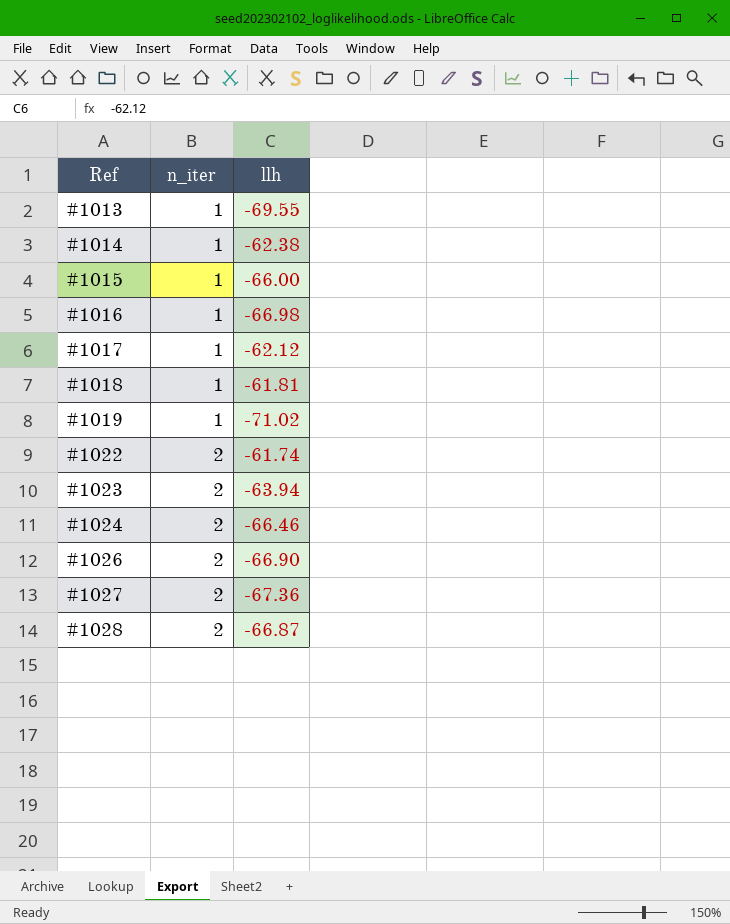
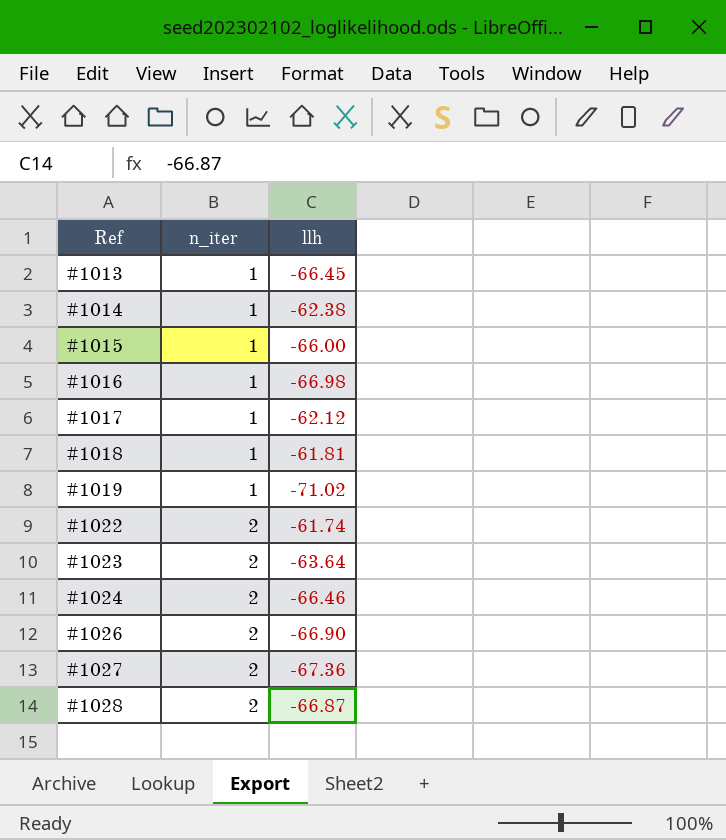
#1013 | llh: -69.55 -> -66.45
#1023 | llh: -63.94 -> -63.64

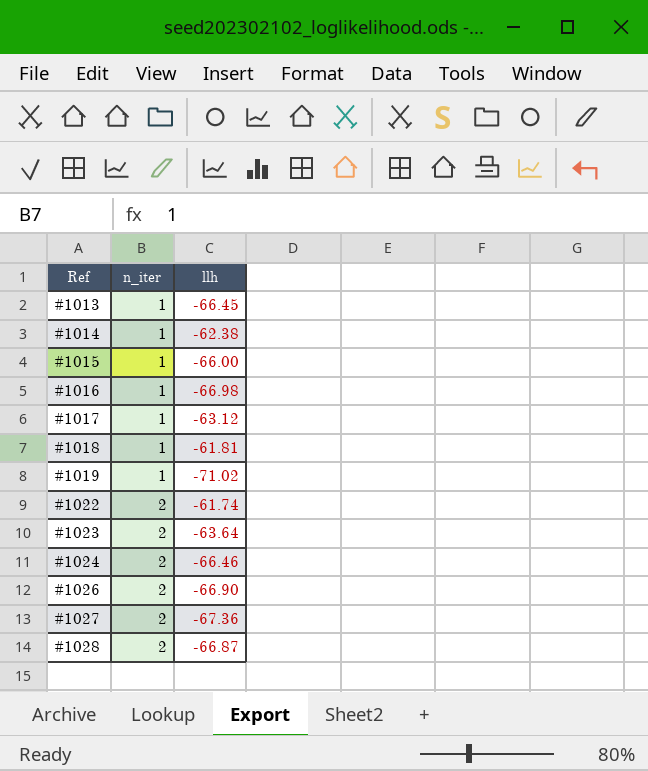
#1017 | llh: -62.12 -> -63.12

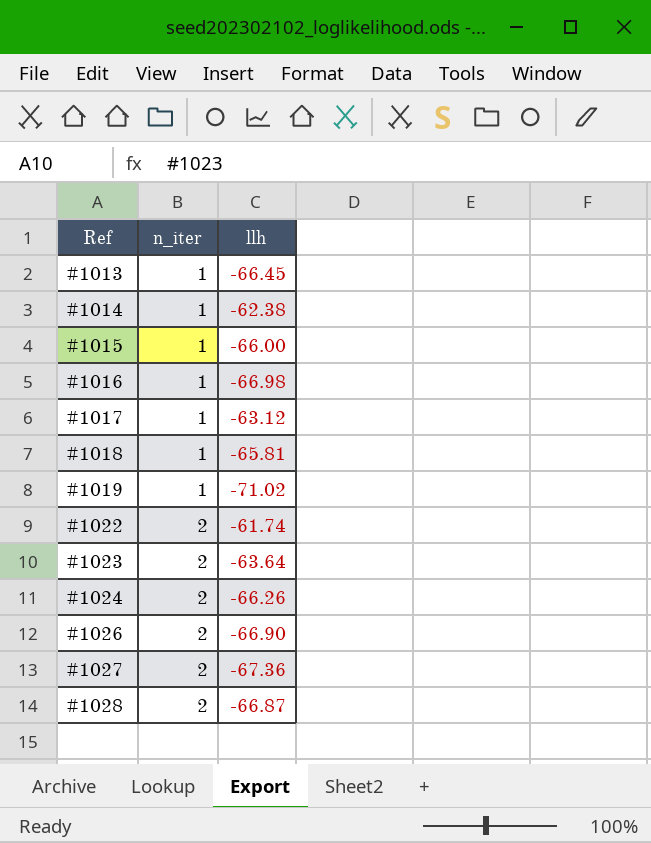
#1018 | llh: -61.81 -> -65.81
#1024 | llh: -66.46 -> -66.26

